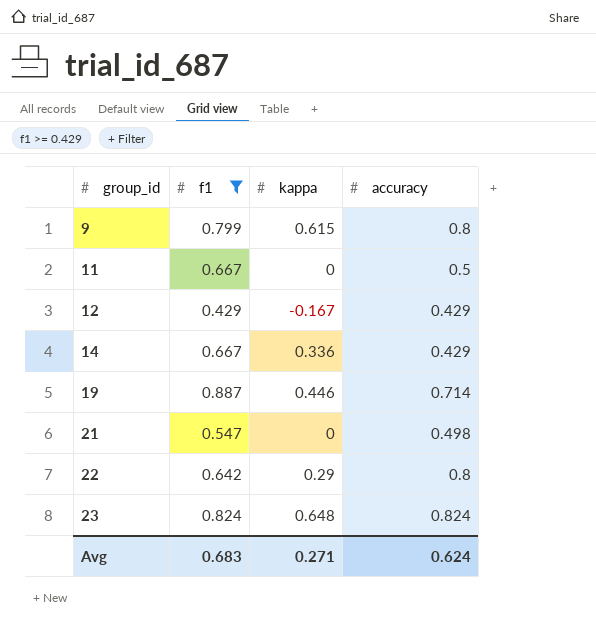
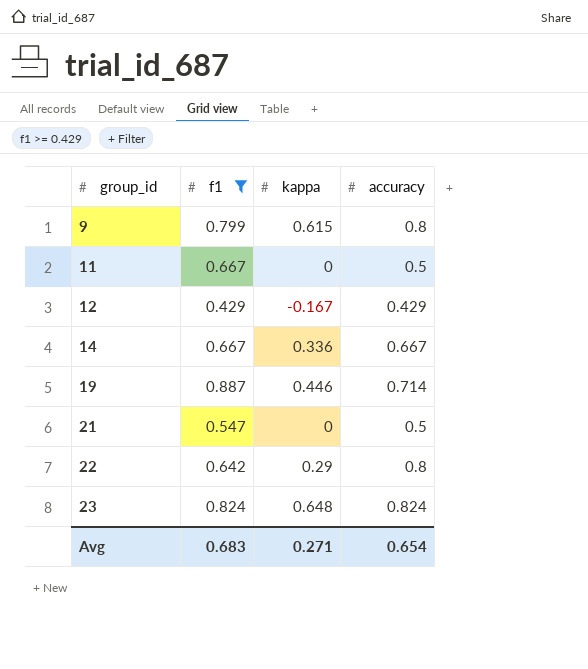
14 | accuracy: 0.429 -> 0.667
21 | accuracy: 0.498 -> 0.5
Avg | accuracy: 0.624 -> 0.654

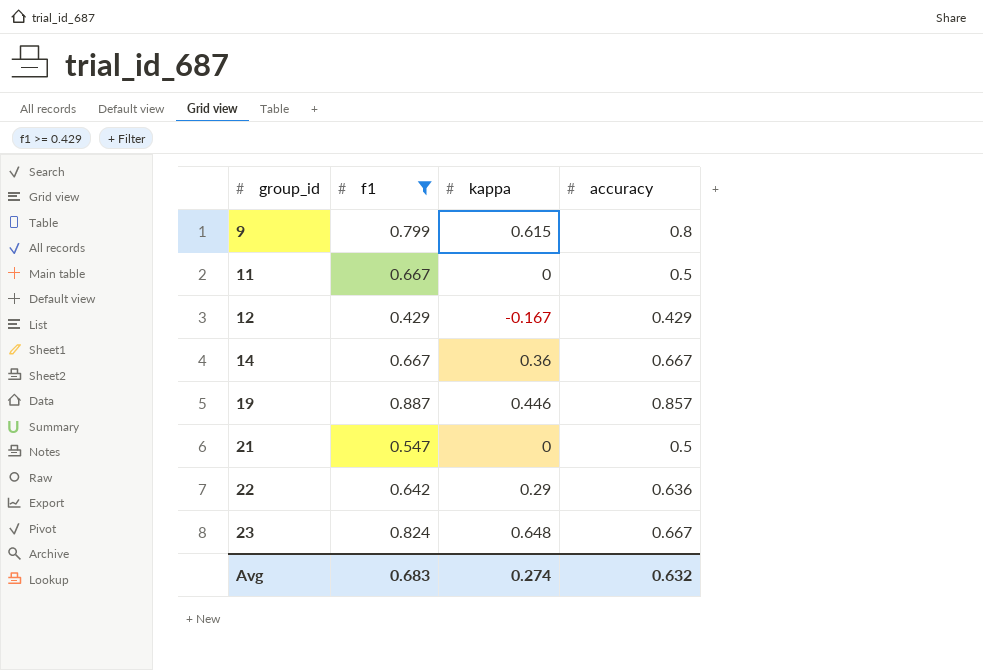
14 | kappa: 0.336 -> 0.36
19 | accuracy: 0.714 -> 0.857
22 | accuracy: 0.8 -> 0.636
23 | accuracy: 0.824 -> 0.667
Avg | kappa: 0.271 -> 0.274
Avg | accuracy: 0.654 -> 0.632

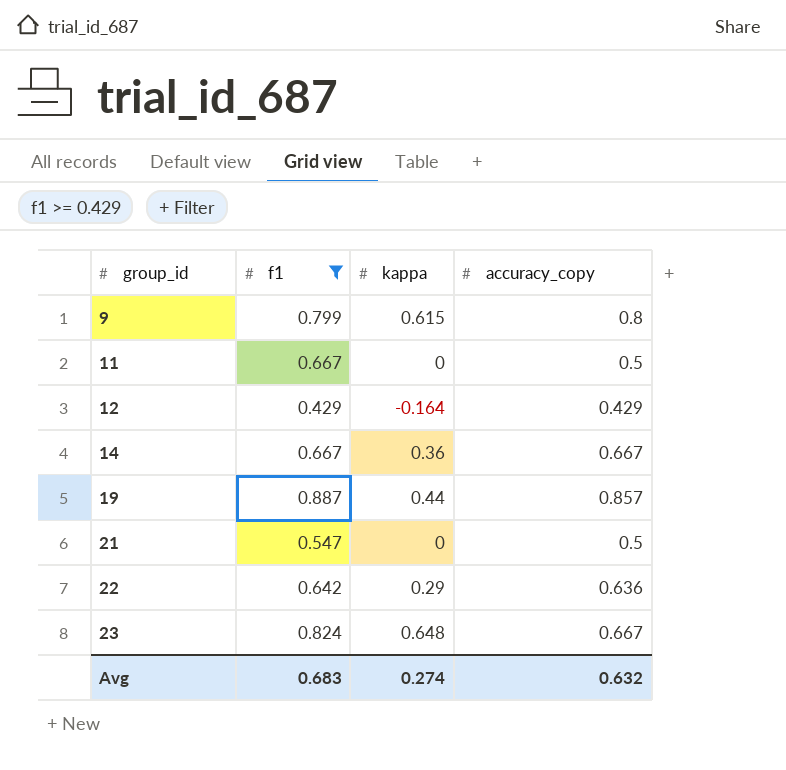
column name: accuracy -> accuracy_copy
12 | kappa: -0.167 -> -0.164
19 | kappa: 0.446 -> 0.44

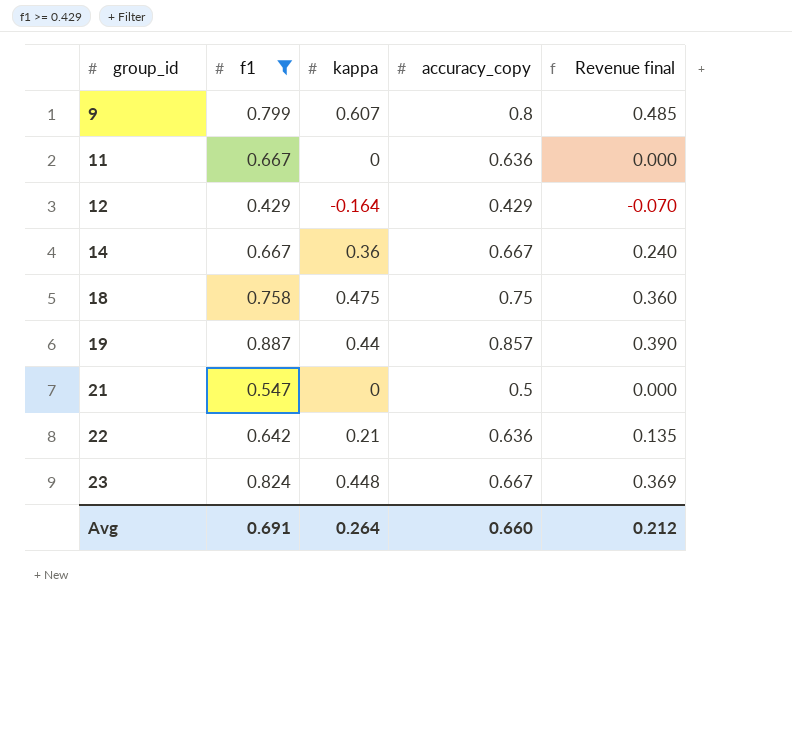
column Revenue final | formula: none -> [f1] * [kappa]
9 | kappa: 0.615 -> 0.607
11 | accuracy_copy: 0.5 -> 0.636
row 18: none -> 0.758 | 0.475 | 0.75 | 0.360
22 | kappa: 0.29 -> 0.21
23 | kappa: 0.648 -> 0.448
Avg | f1: 0.683 -> 0.691
Avg | kappa: 0.274 -> 0.264
Avg | accuracy_copy: 0.632 -> 0.660

